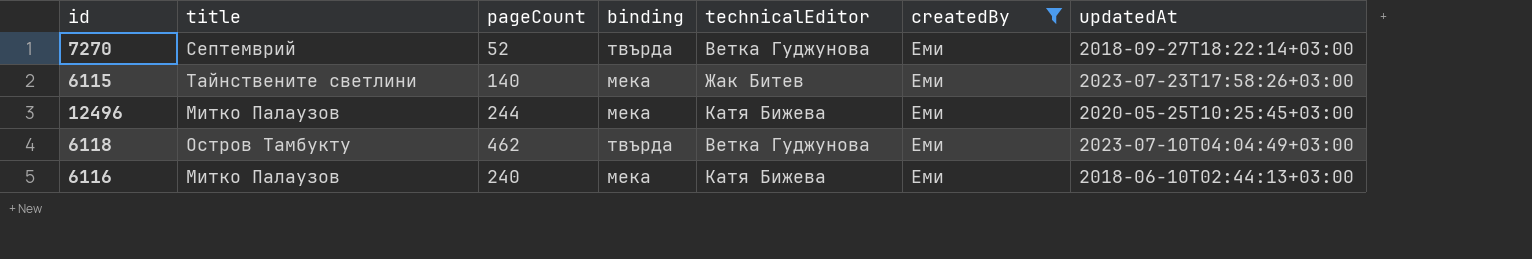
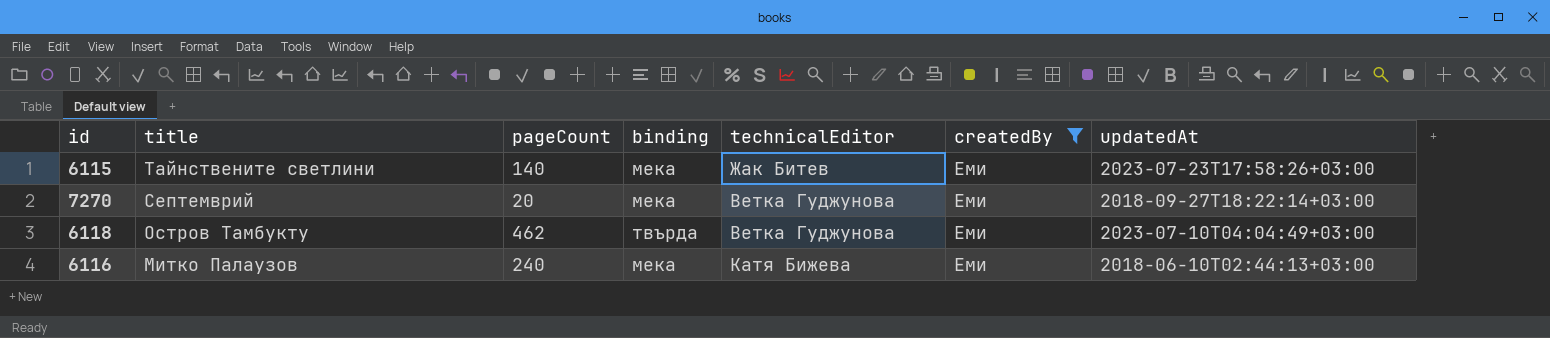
row order: none -> title descending
row 12496: Митко Палаузов | 244 | мека | Катя Бижева | Еми | 2020-05-25T10:25:45+03:00 -> none
7270 | pageCount: 52 -> 20
7270 | binding: твърда -> мека

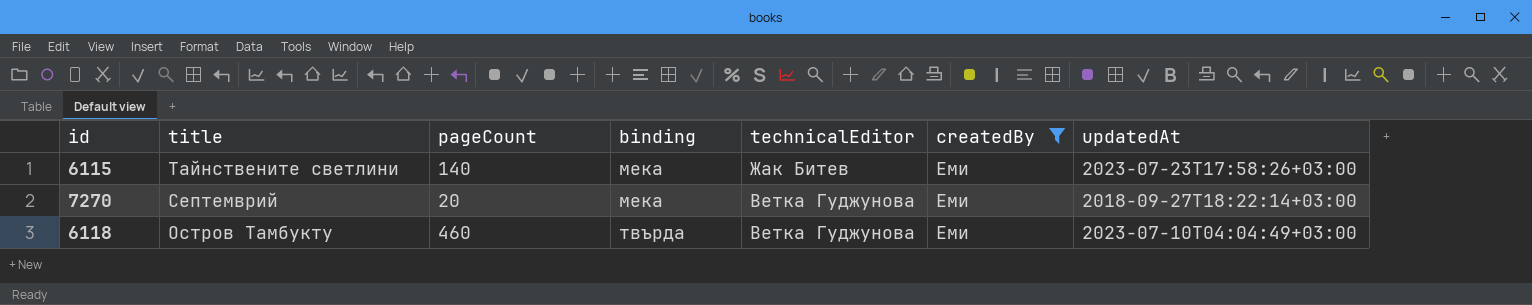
row 6116: Митко Палаузов | 240 | мека | Катя Бижева | Еми | 2018-06-10T02:44:13+03:00 -> none
6118 | pageCount: 462 -> 460

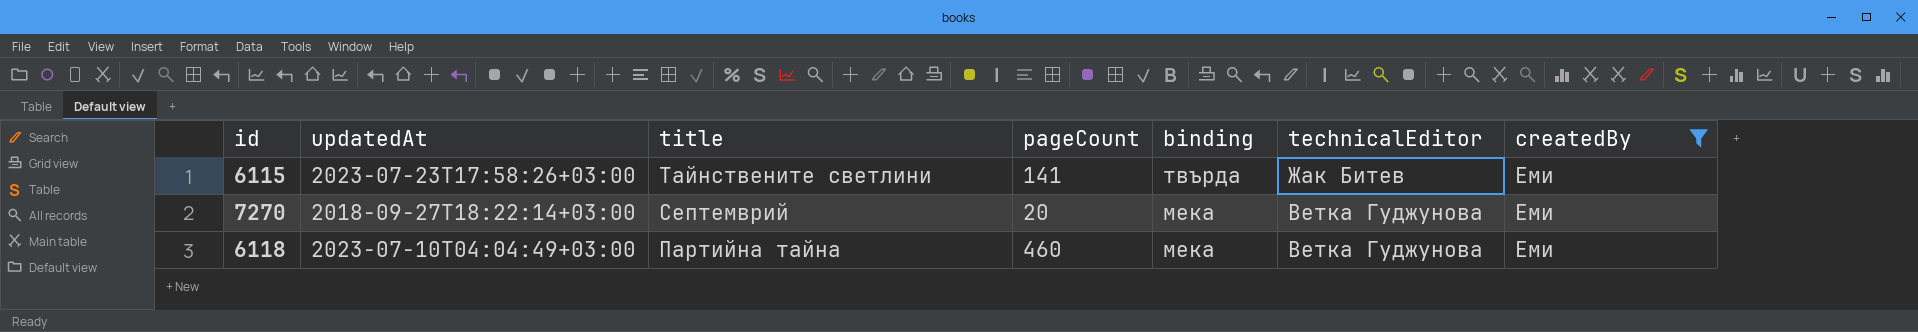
column updatedAt | position: 7 -> 2
6115 | pageCount: 140 -> 141
6115 | binding: мека -> твърда
6118 | title: Остров Тамбукту -> Партийна тайна
6118 | binding: твърда -> мека

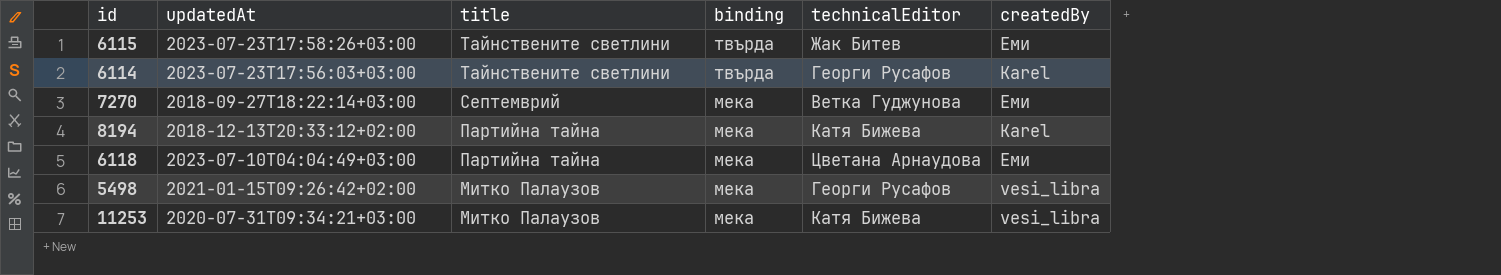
filter: createdBy = Еми -> none
column pageCount | position: 4 -> none
6118 | technicalEditor: Ветка Гуджунова -> Цветана Арнаудова

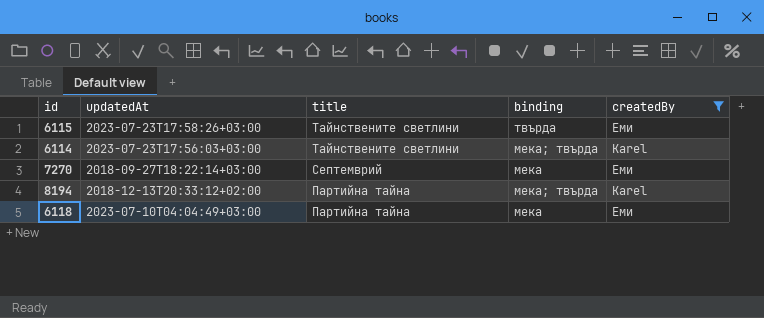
filter: none -> createdBy != vesi_libra
column technicalEditor | position: 5 -> none
6114 | binding: твърда -> мека; твърда
8194 | binding: мека -> мека; твърда

